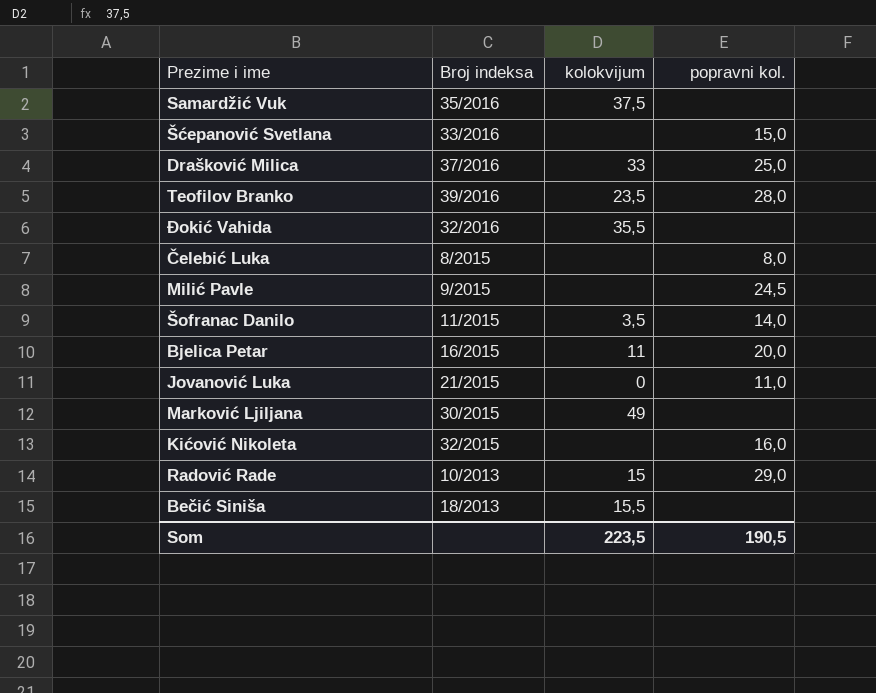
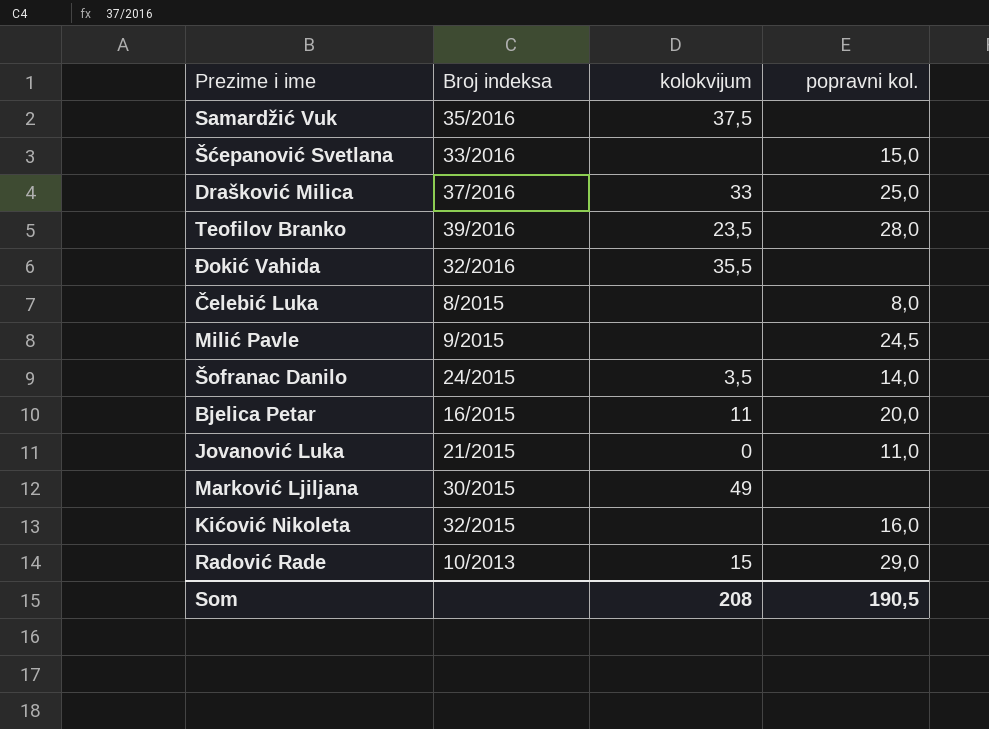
row Bečić Siniša: 18/2013 | 15,5 | none -> none
Šofranac Danilo | Broj indeksa: 11/2015 -> 24/2015
Som | kolokvijum: 223,5 -> 208

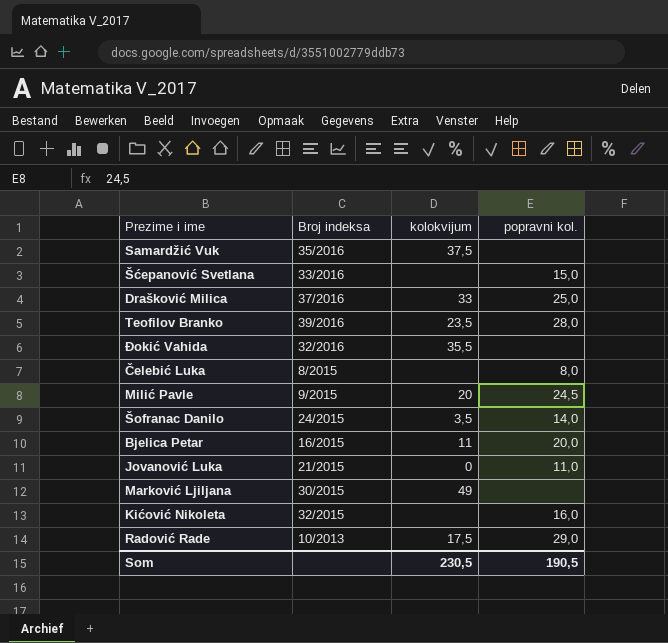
Milić Pavle | kolokvijum: none -> 20
Radović Rade | kolokvijum: 15 -> 17,5
Som | kolokvijum: 208 -> 230,5

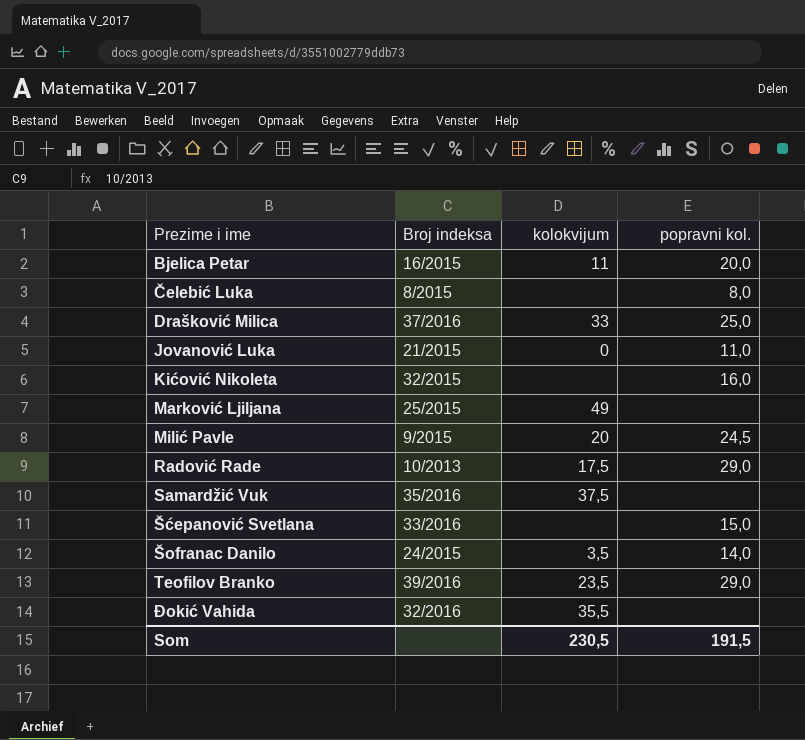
row order: none -> Prezime i ime ascending
Marković Ljiljana | Broj indeksa: 30/2015 -> 25/2015
Teofilov Branko | popravni kol.: 28,0 -> 29,0
Som | popravni kol.: 190,5 -> 191,5

